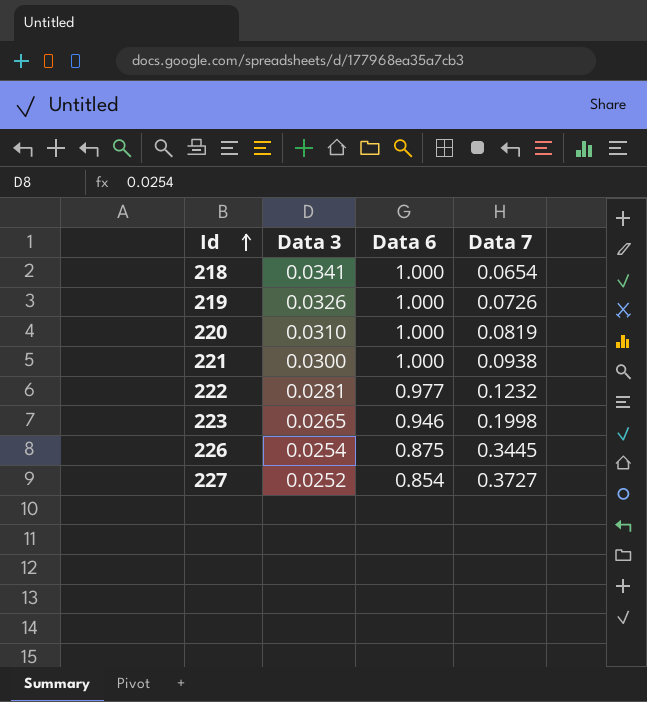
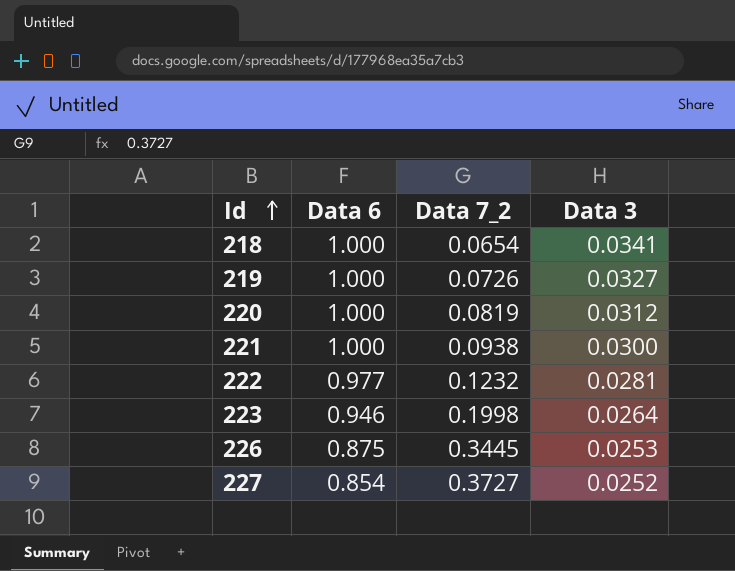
column name: Data 7 -> Data 7_2
column Data 3 | position: 2 -> 4
219 | Data 3: 0.0326 -> 0.0327
220 | Data 3: 0.0310 -> 0.0312
223 | Data 3: 0.0265 -> 0.0264
226 | Data 3: 0.0254 -> 0.0253

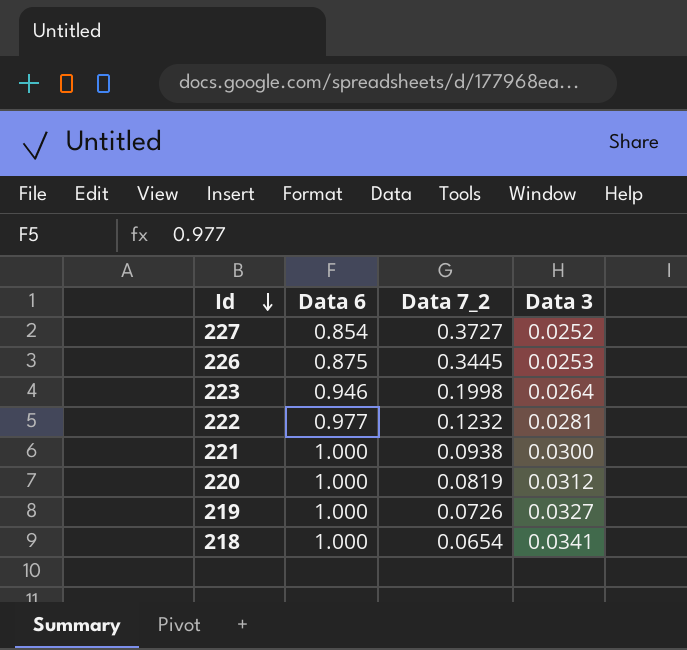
row order: Id ascending -> Id descending

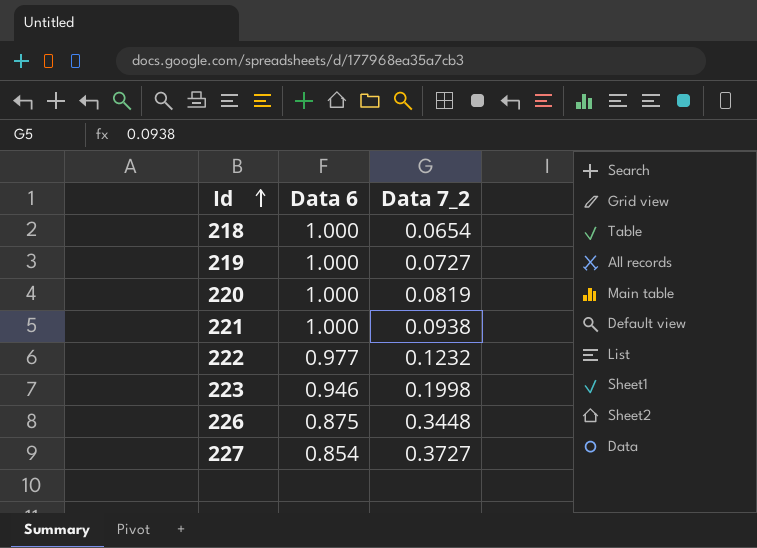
row order: Id descending -> Id ascending
column Data 3 | position: 4 -> none
219 | Data 7_2: 0.0726 -> 0.0727
226 | Data 7_2: 0.3445 -> 0.3448

